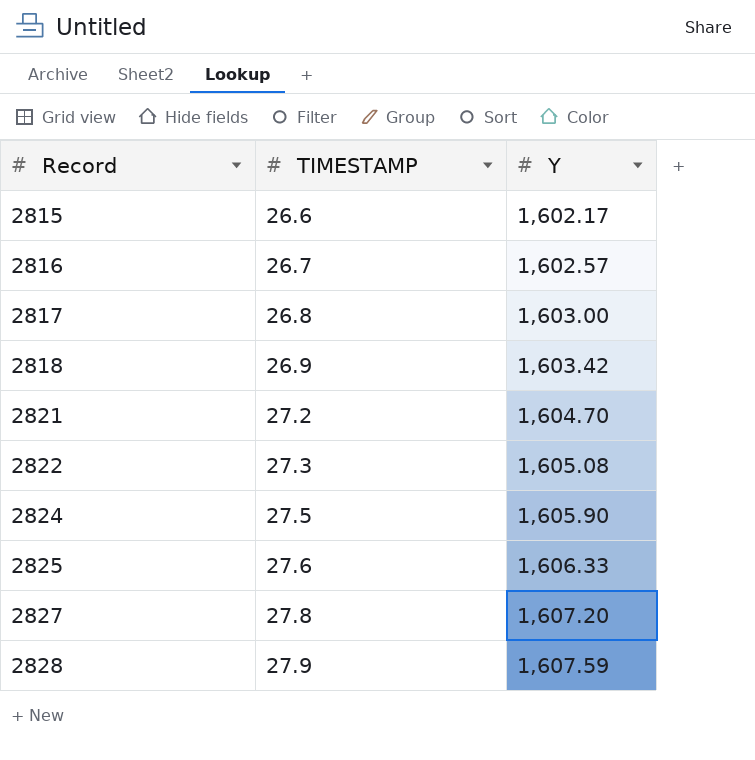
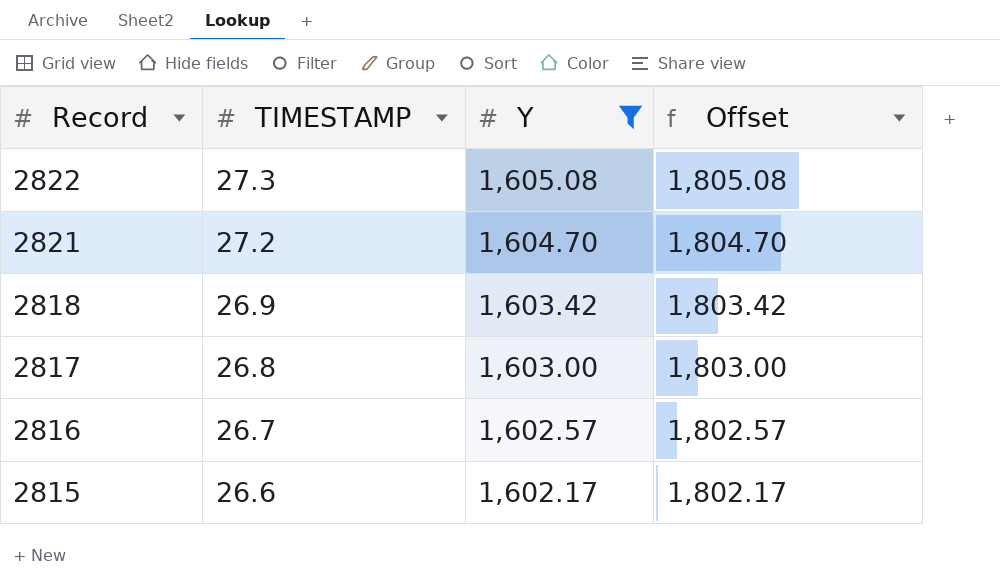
filter: none -> Y <= 1,605.08
row order: Record ascending -> Record descending
column Offset | formula: none -> [Y] + 200

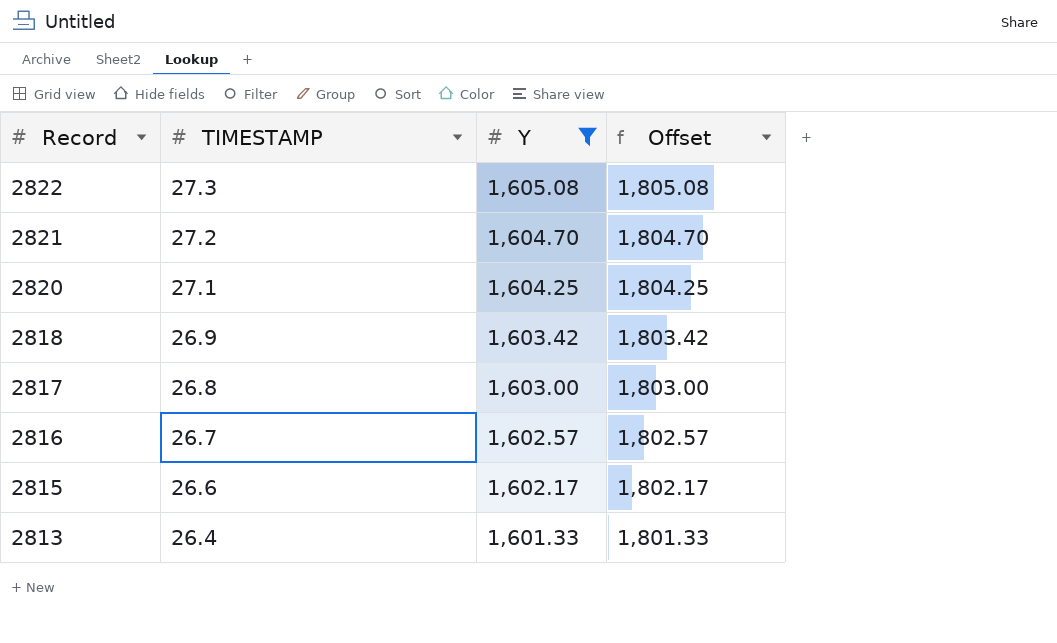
row 2820: none -> 27.1 | 1,604.25 | 1,804.25
row 2813: none -> 26.4 | 1,601.33 | 1,801.33

